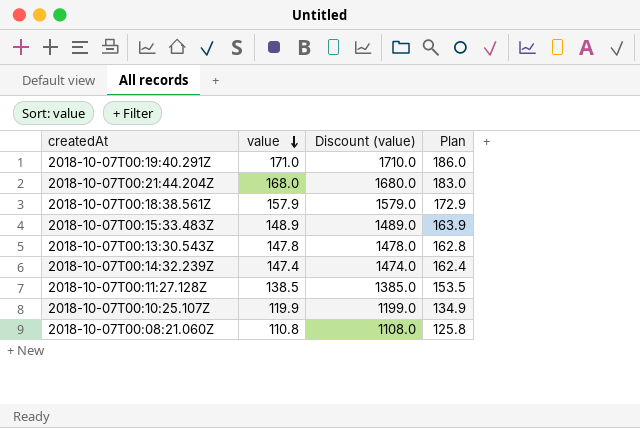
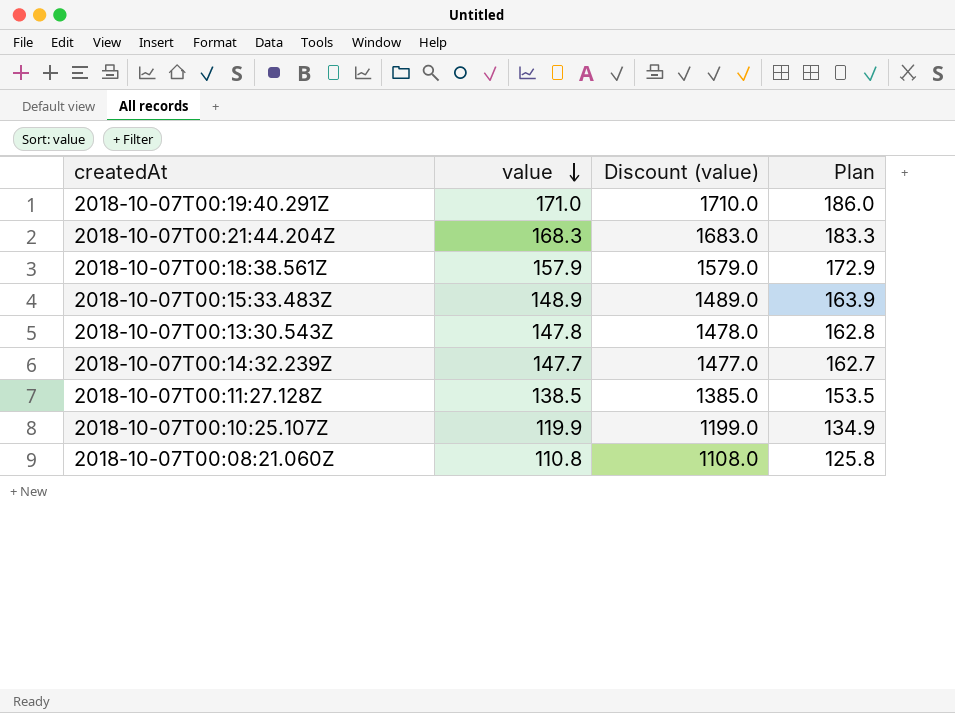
2018-10-07T00:21:44.204Z | value: 168.0 -> 168.3
2018-10-07T00:21:44.204Z | Discount (value): 1680.0 -> 1683.0
2018-10-07T00:21:44.204Z | Plan: 183.0 -> 183.3
2018-10-07T00:14:32.239Z | value: 147.4 -> 147.7
2018-10-07T00:14:32.239Z | Discount (value): 1474.0 -> 1477.0
2018-10-07T00:14:32.239Z | Plan: 162.4 -> 162.7

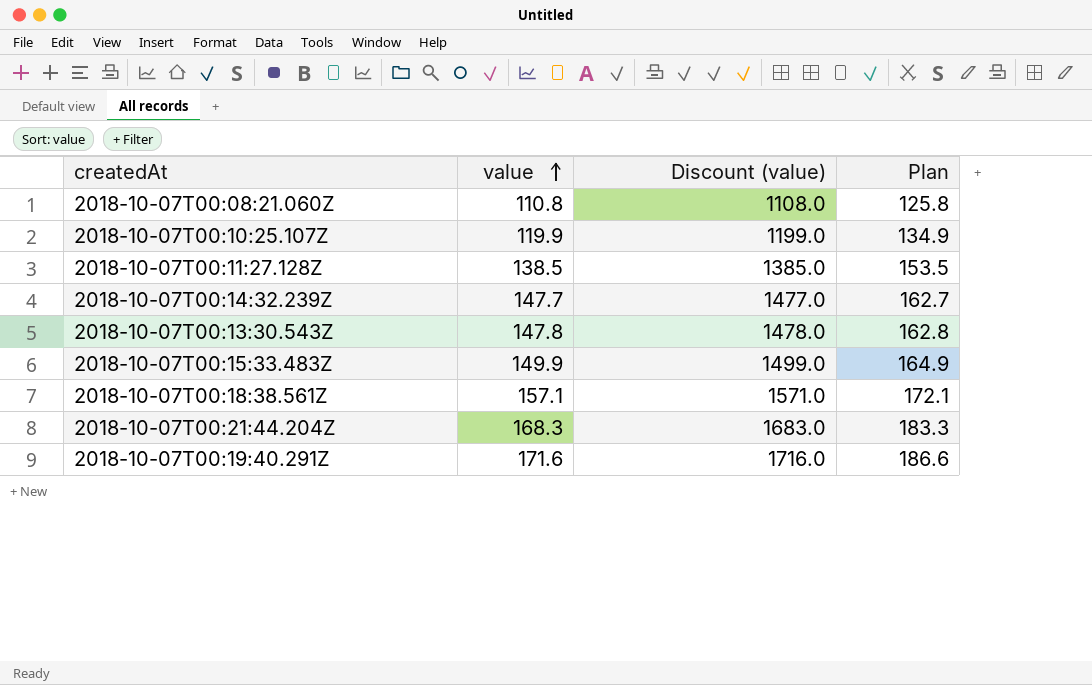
row order: value descending -> value ascending
2018-10-07T00:15:33.483Z | value: 148.9 -> 149.9
2018-10-07T00:15:33.483Z | Discount (value): 1489.0 -> 1499.0
2018-10-07T00:15:33.483Z | Plan: 163.9 -> 164.9
2018-10-07T00:18:38.561Z | value: 157.9 -> 157.1
2018-10-07T00:18:38.561Z | Discount (value): 1579.0 -> 1571.0
2018-10-07T00:18:38.561Z | Plan: 172.9 -> 172.1
2018-10-07T00:19:40.291Z | value: 171.0 -> 171.6
2018-10-07T00:19:40.291Z | Discount (value): 1710.0 -> 1716.0
2018-10-07T00:19:40.291Z | Plan: 186.0 -> 186.6

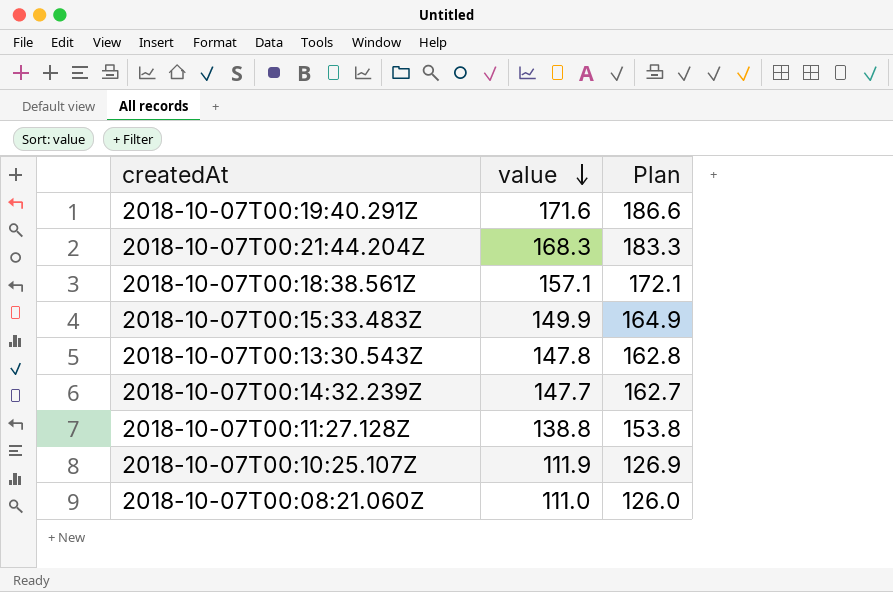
row order: value ascending -> value descending
column Discount (value) | formula: [value] * 10 -> none
2018-10-07T00:11:27.128Z | value: 138.5 -> 138.8
2018-10-07T00:11:27.128Z | Plan: 153.5 -> 153.8
2018-10-07T00:10:25.107Z | value: 119.9 -> 111.9
2018-10-07T00:10:25.107Z | Plan: 134.9 -> 126.9
2018-10-07T00:08:21.060Z | value: 110.8 -> 111.0
2018-10-07T00:08:21.060Z | Plan: 125.8 -> 126.0

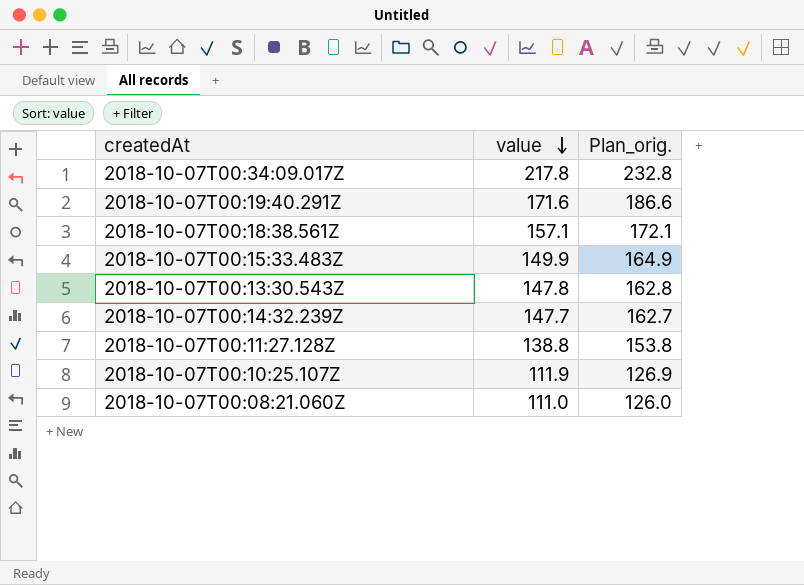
column name: Plan -> Plan_orig.
row 2018-10-07T00:21:44.204Z: 168.3 | 183.3 -> none
row 2018-10-07T00:34:09.017Z: none -> 217.8 | 232.8

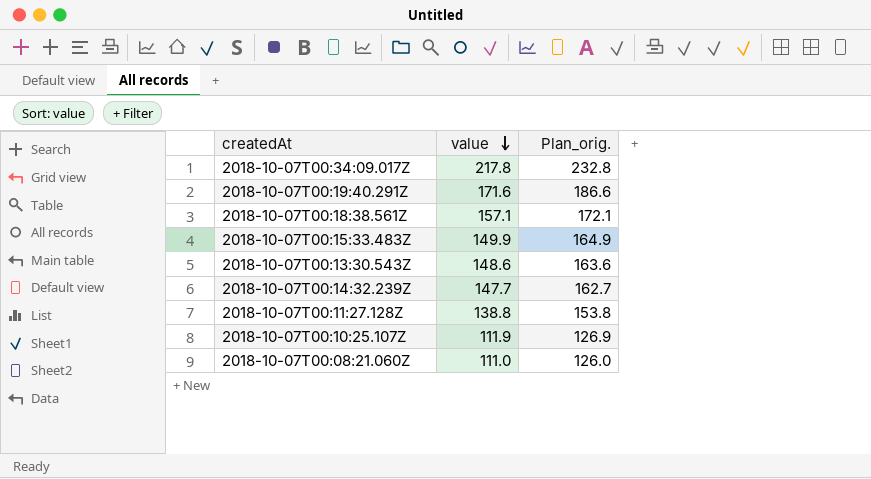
2018-10-07T00:13:30.543Z | value: 147.8 -> 148.6
2018-10-07T00:13:30.543Z | Plan_orig.: 162.8 -> 163.6

